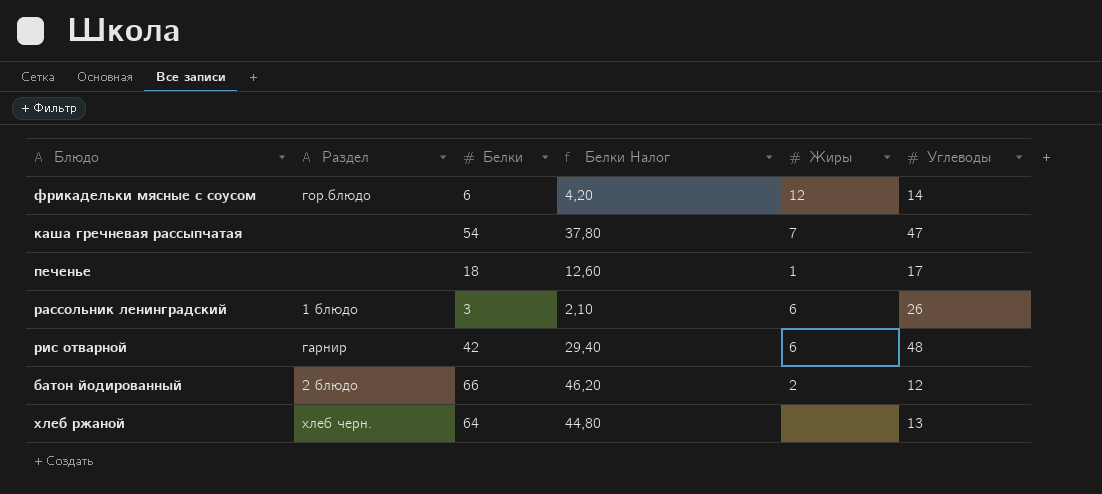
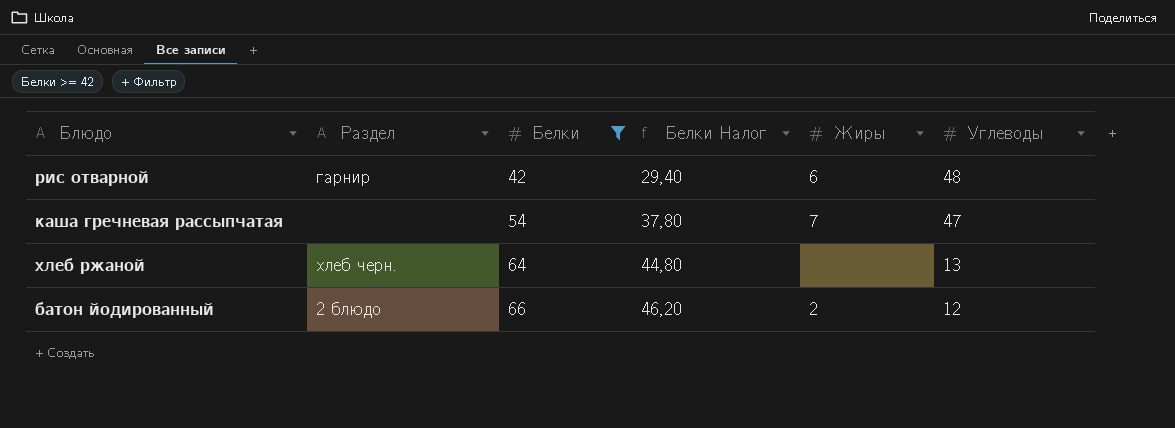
filter: none -> Белки >= 42
row order: none -> Белки ascending

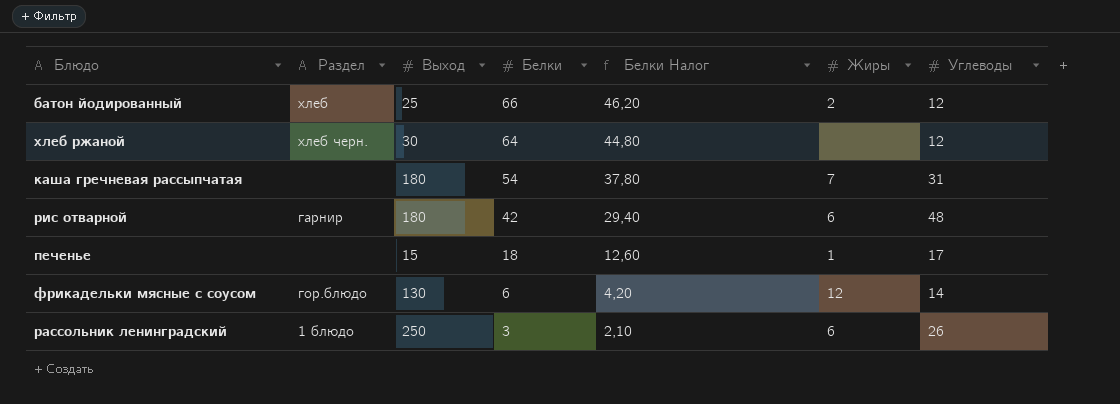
filter: Белки >= 42 -> none
row order: Белки ascending -> Белки descending
column Выход | position: none -> 3
батон йодированный | Раздел: 2 блюдо -> хлеб
хлеб ржаной | Углеводы: 13 -> 12
каша гречневая рассыпчатая | Углеводы: 47 -> 31

